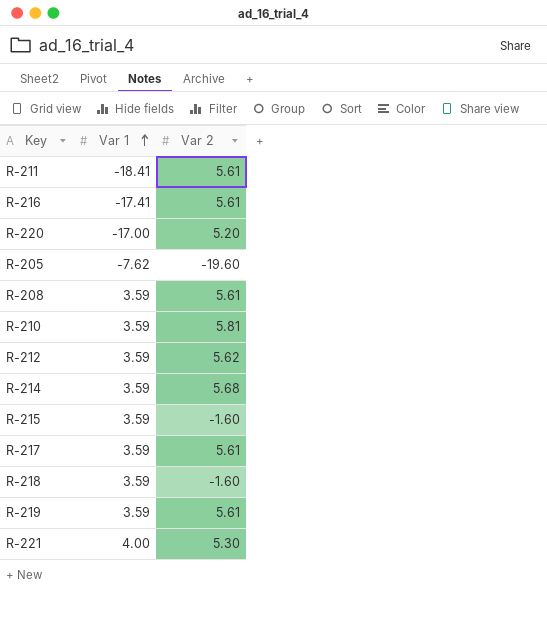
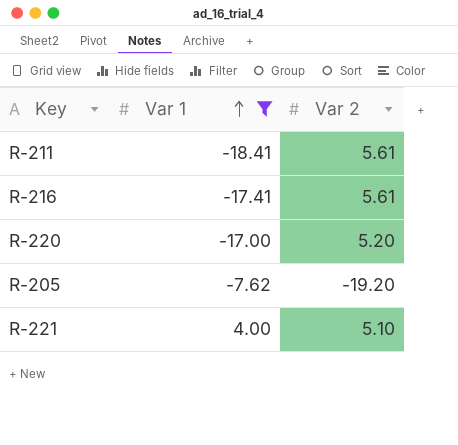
filter: none -> Var 1 != 3.59
R-205 | Var 2: -19.60 -> -19.20
R-221 | Var 2: 5.30 -> 5.10

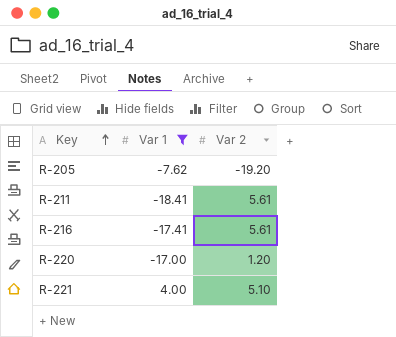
row order: Var 1 ascending -> Key ascending
R-220 | Var 2: 5.20 -> 1.20

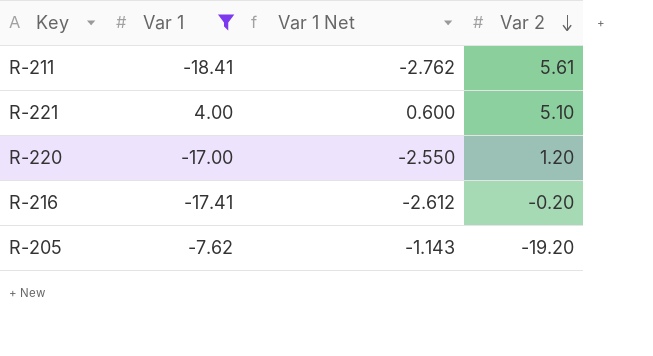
row order: Key ascending -> Var 2 descending
column Var 1 Net | formula: none -> [Var 1] * 0.15
R-216 | Var 2: 5.61 -> -0.20

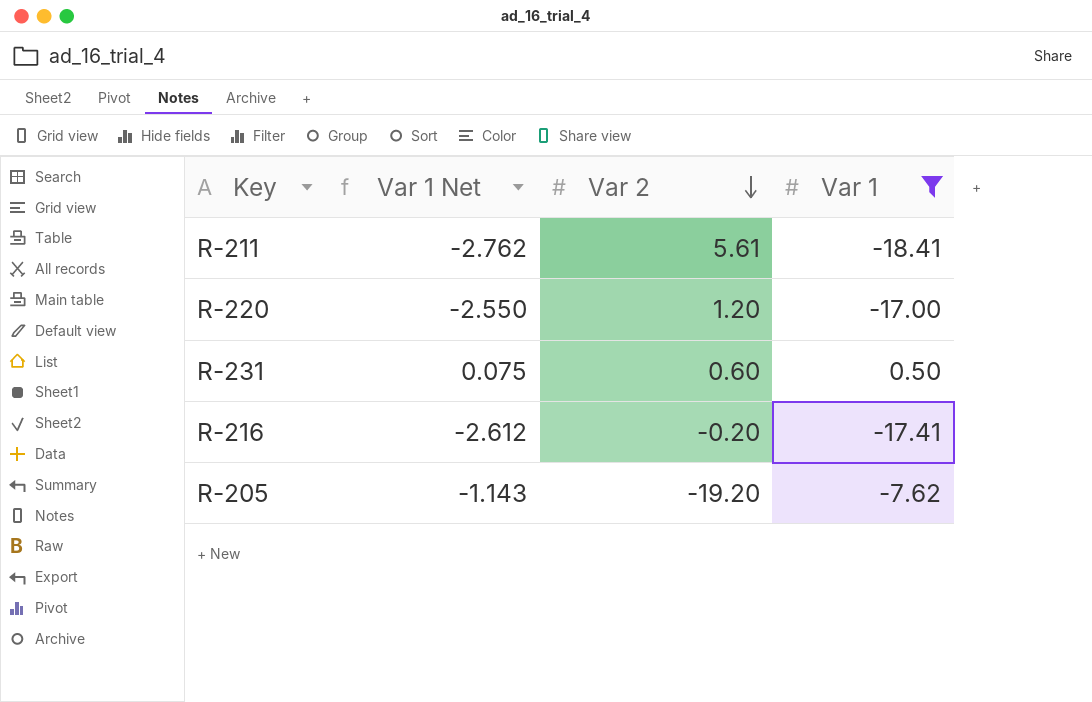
column Var 1 | position: 2 -> 4
row R-221: 4.00 | 0.600 | 5.10 -> none
row R-231: none -> 0.075 | 0.60 | 0.50

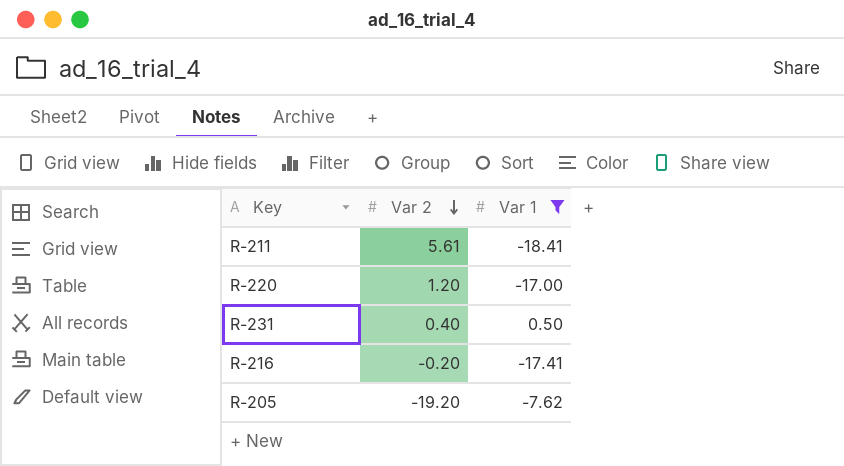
column Var 1 Net | formula: [Var 1] * 0.15 -> none
R-231 | Var 2: 0.60 -> 0.40

